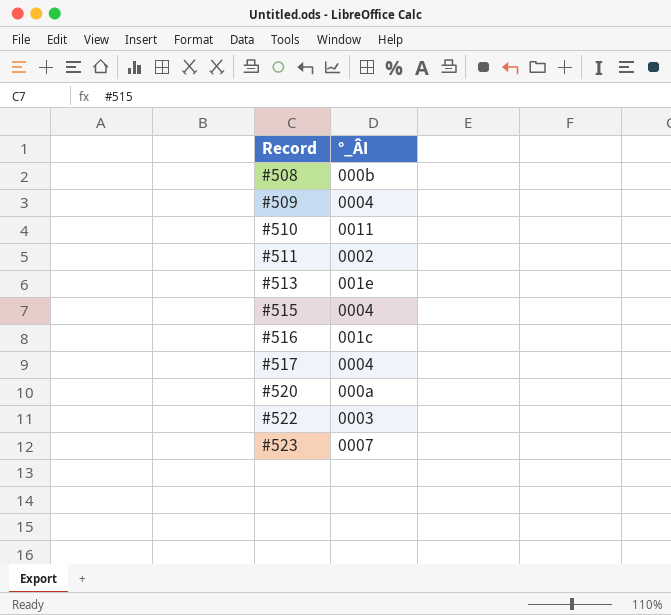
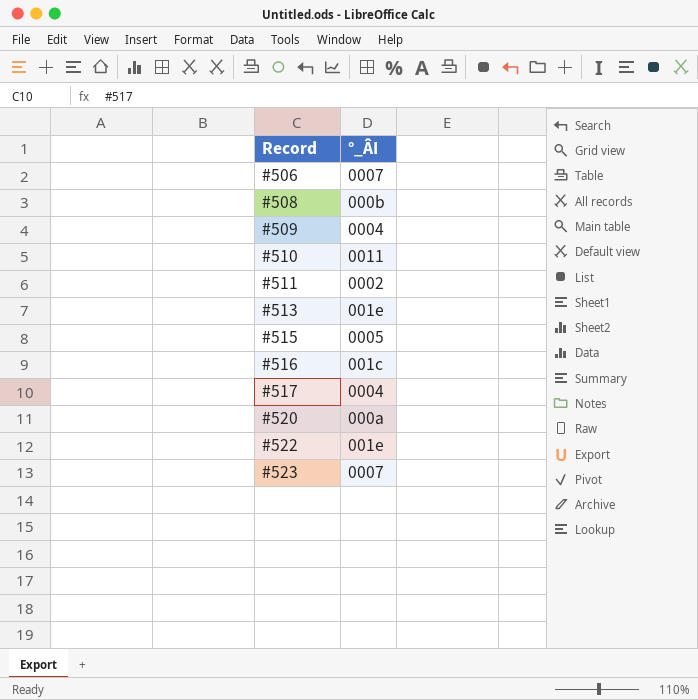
row #506: none -> 0007
#515 | °_ÂI: 0004 -> 0005
#522 | °_ÂI: 0003 -> 001e

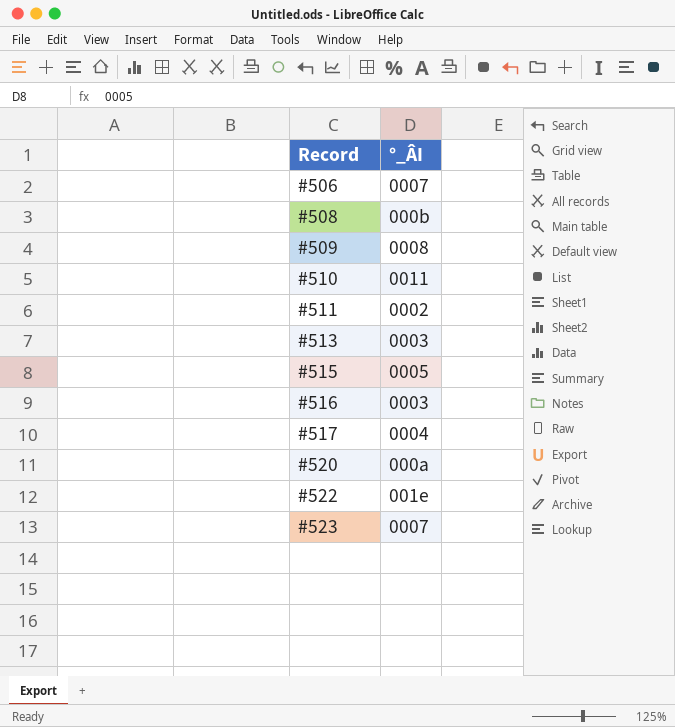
#509 | °_ÂI: 0004 -> 0008
#513 | °_ÂI: 001e -> 0003
#516 | °_ÂI: 001c -> 0003

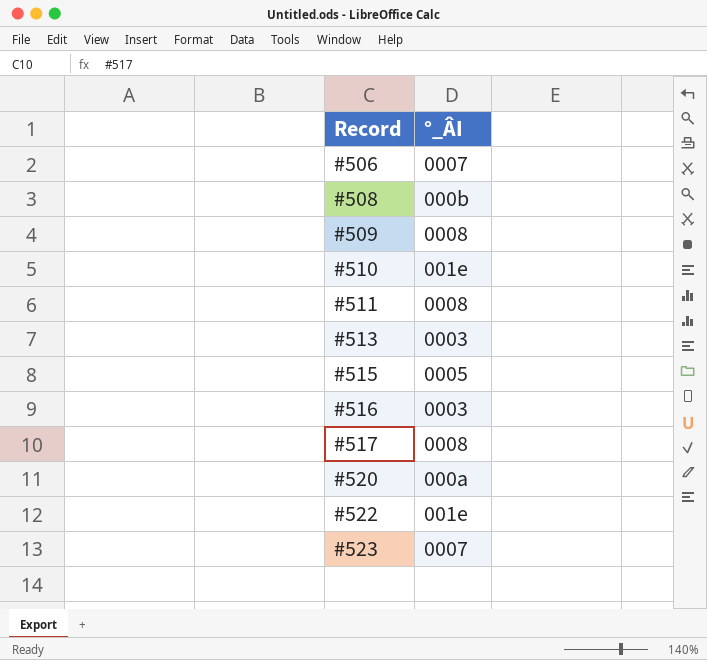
#510 | °_ÂI: 0011 -> 001e
#511 | °_ÂI: 0002 -> 0008
#517 | °_ÂI: 0004 -> 0008

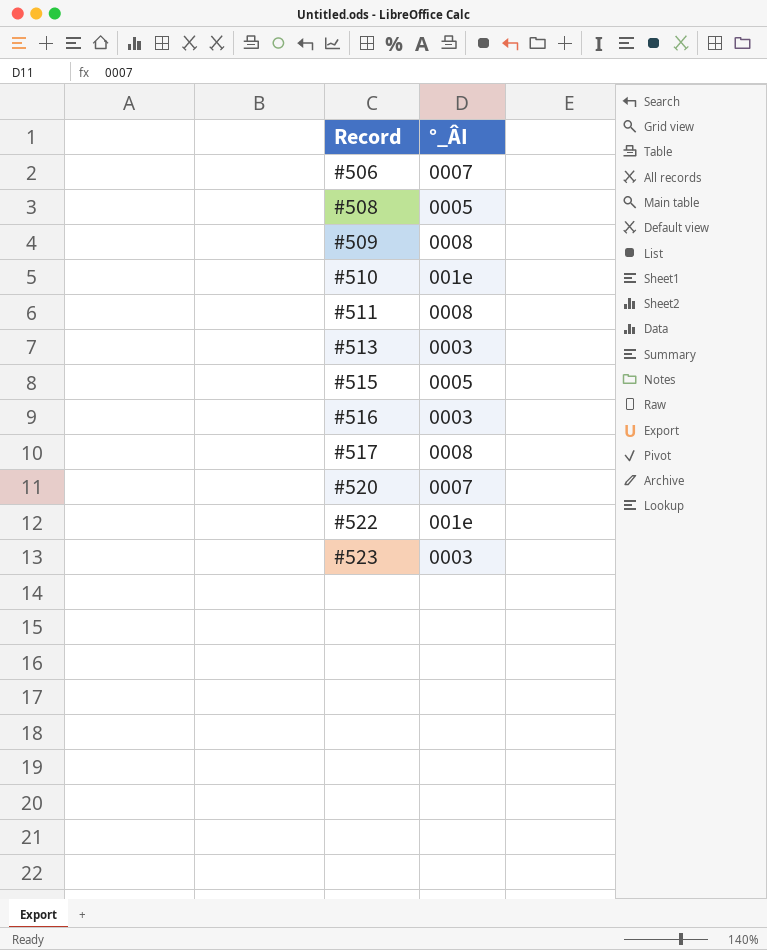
#508 | °_ÂI: 000b -> 0005
#520 | °_ÂI: 000a -> 0007
#523 | °_ÂI: 0007 -> 0003

